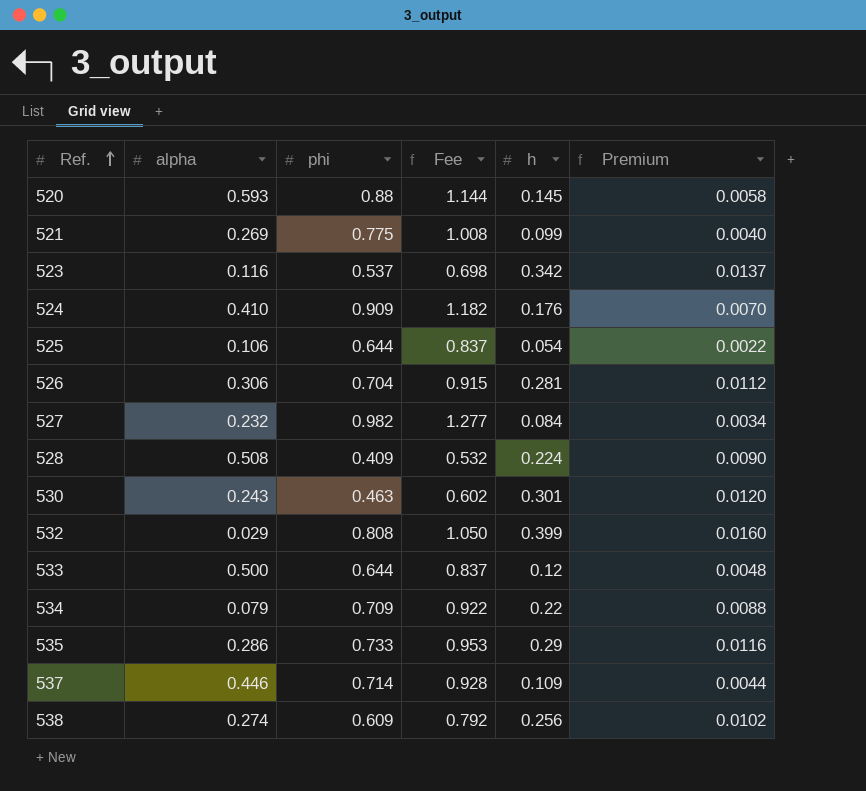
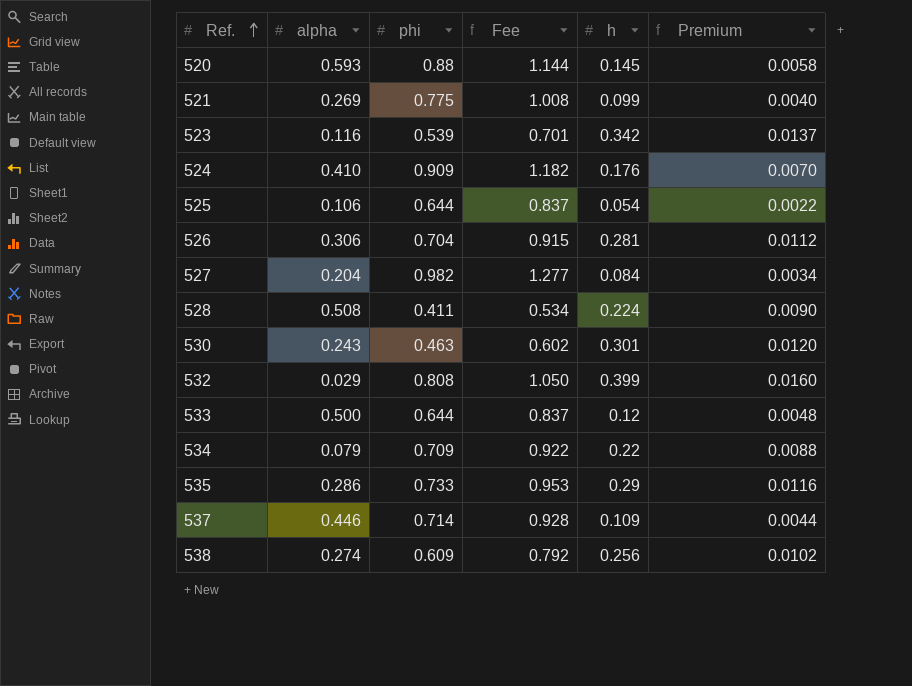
523 | phi: 0.537 -> 0.539
523 | Fee: 0.698 -> 0.701
527 | alpha: 0.232 -> 0.204
528 | phi: 0.409 -> 0.411
528 | Fee: 0.532 -> 0.534

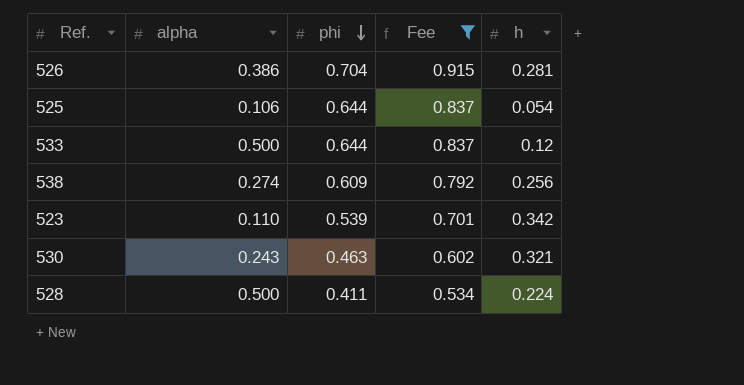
filter: none -> Fee <= 0.915
row order: Ref. ascending -> phi descending
column Premium | formula: [h] * 0.04 -> none
526 | alpha: 0.306 -> 0.386
523 | alpha: 0.116 -> 0.110
530 | h: 0.301 -> 0.321
528 | alpha: 0.508 -> 0.500

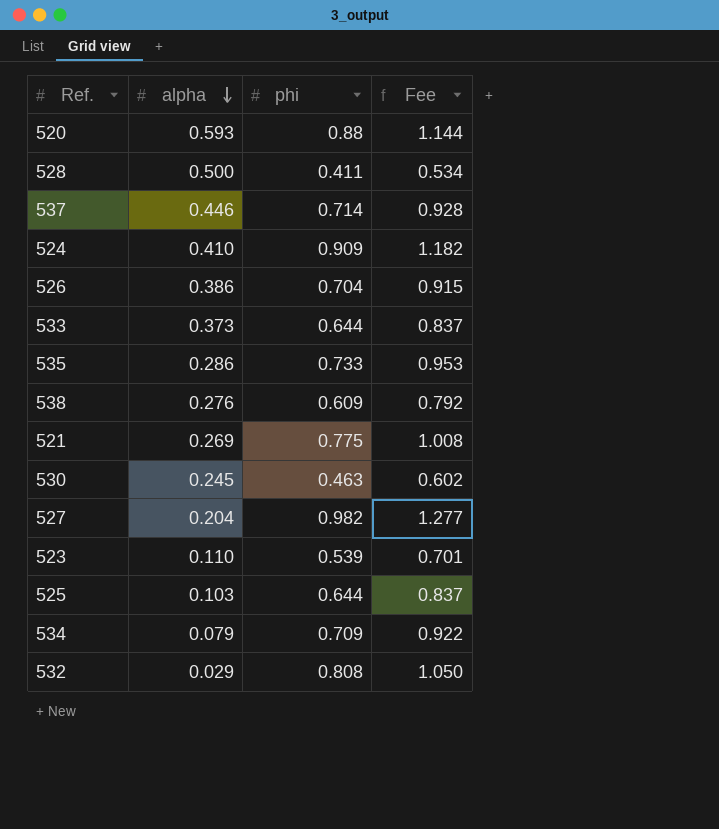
filter: Fee <= 0.915 -> none
row order: phi descending -> alpha descending
column h | position: 5 -> none
533 | alpha: 0.500 -> 0.373
538 | alpha: 0.274 -> 0.276
530 | alpha: 0.243 -> 0.245
525 | alpha: 0.106 -> 0.103

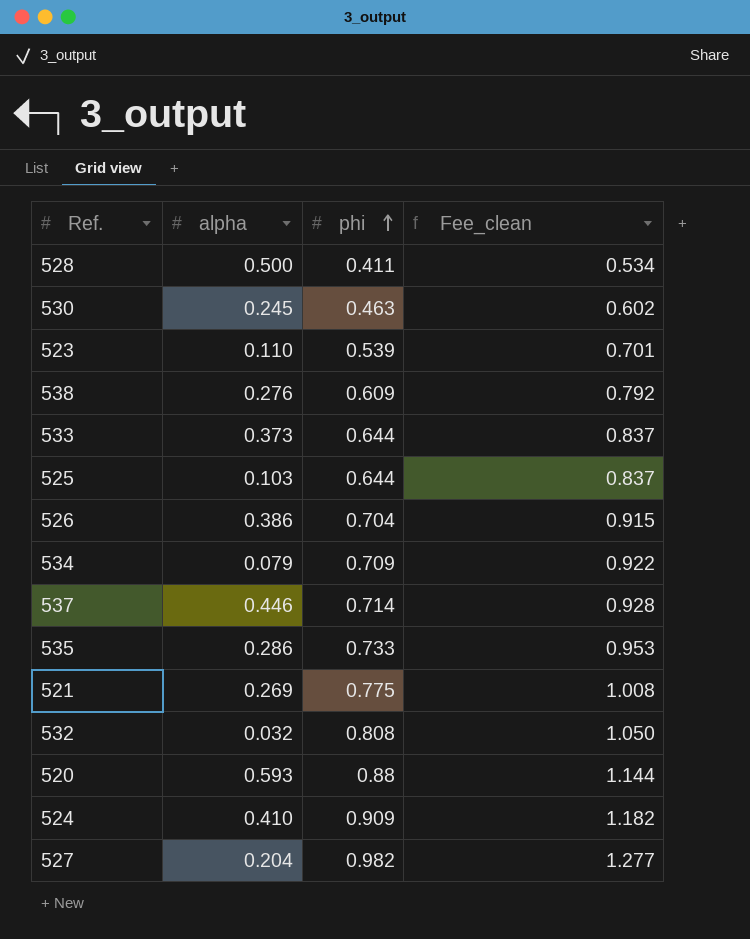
row order: alpha descending -> phi ascending
column name: Fee -> Fee_clean
532 | alpha: 0.029 -> 0.032

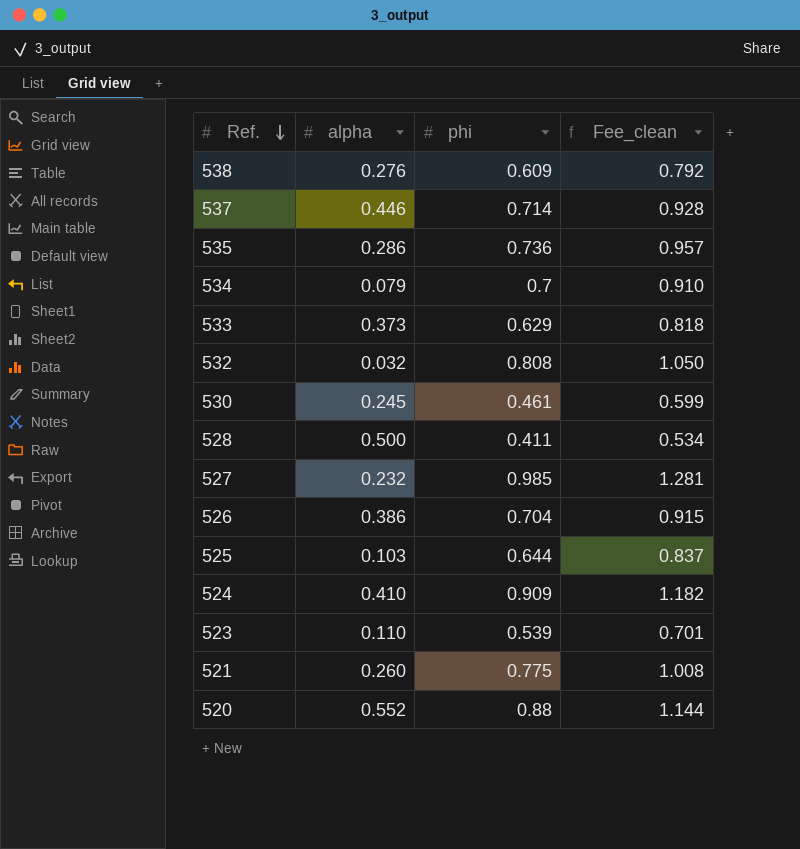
row order: phi ascending -> Ref. descending
535 | phi: 0.733 -> 0.736
535 | Fee_clean: 0.953 -> 0.957
534 | phi: 0.709 -> 0.7
534 | Fee_clean: 0.922 -> 0.910
533 | phi: 0.644 -> 0.629
533 | Fee_clean: 0.837 -> 0.818
530 | phi: 0.463 -> 0.461
530 | Fee_clean: 0.602 -> 0.599
527 | alpha: 0.204 -> 0.232
527 | phi: 0.982 -> 0.985
527 | Fee_clean: 1.277 -> 1.281
521 | alpha: 0.269 -> 0.260
520 | alpha: 0.593 -> 0.552

